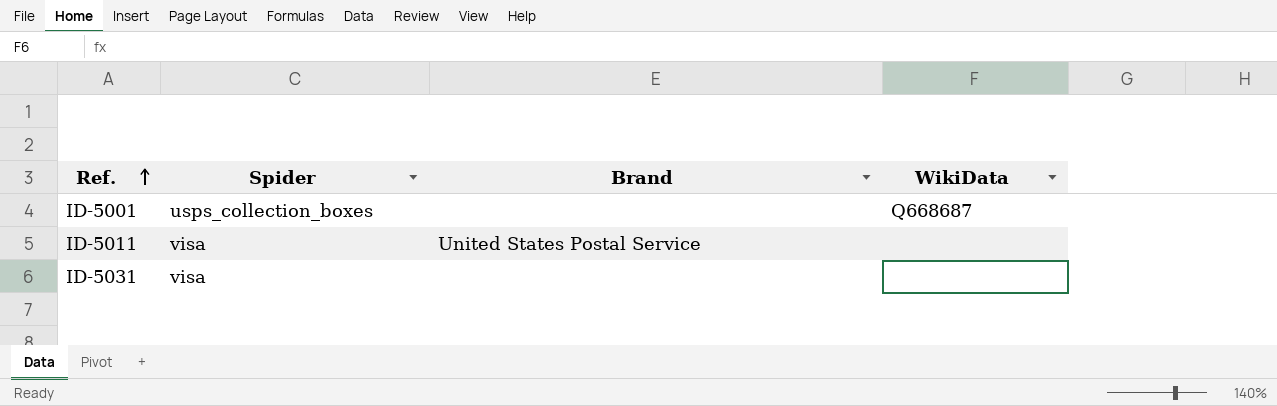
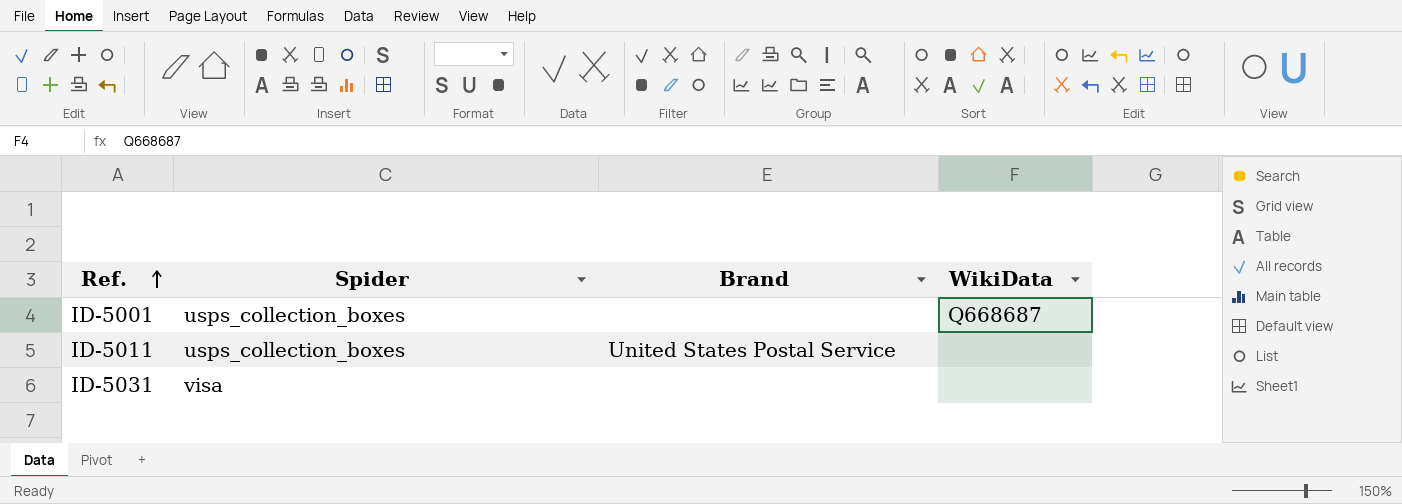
ID-5011 | Spider: visa -> usps_collection_boxes

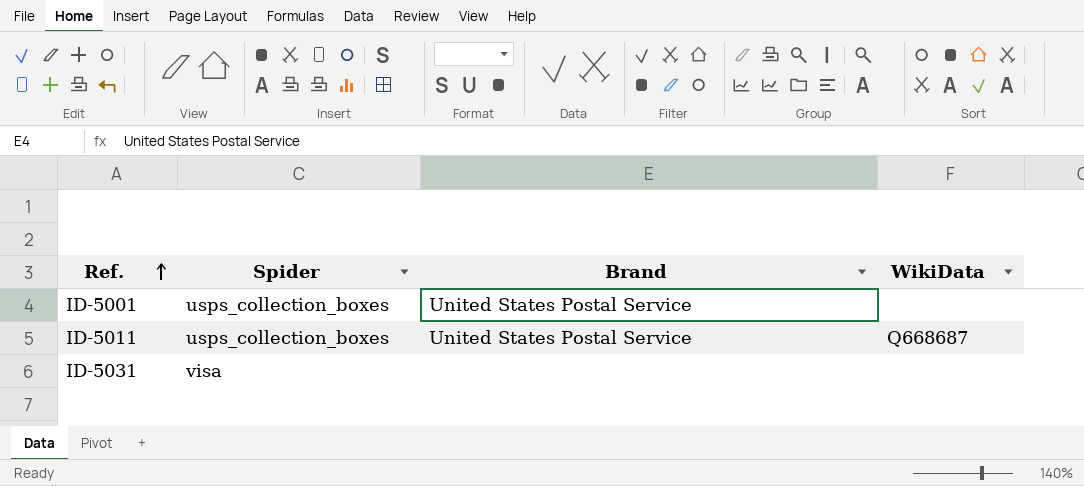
ID-5001 | Brand: none -> United States Postal Service
ID-5001 | WikiData: Q668687 -> none
ID-5011 | WikiData: none -> Q668687

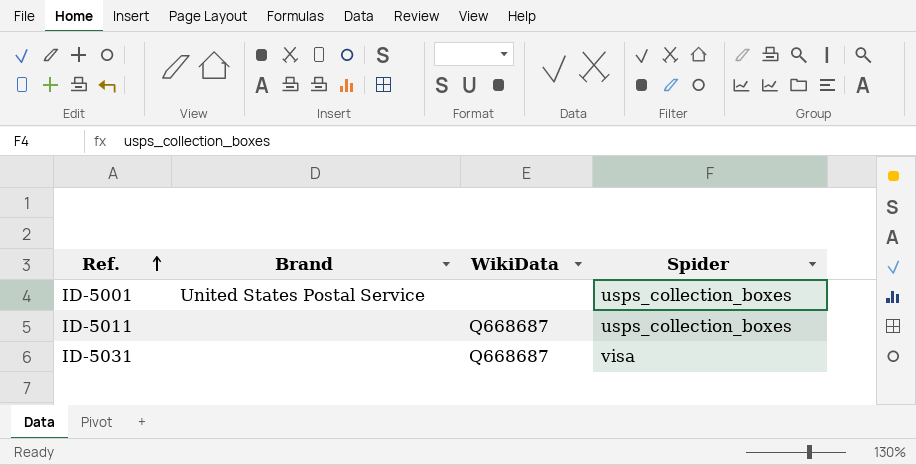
column Spider | position: 2 -> 4
ID-5011 | Brand: United States Postal Service -> none
ID-5031 | WikiData: none -> Q668687

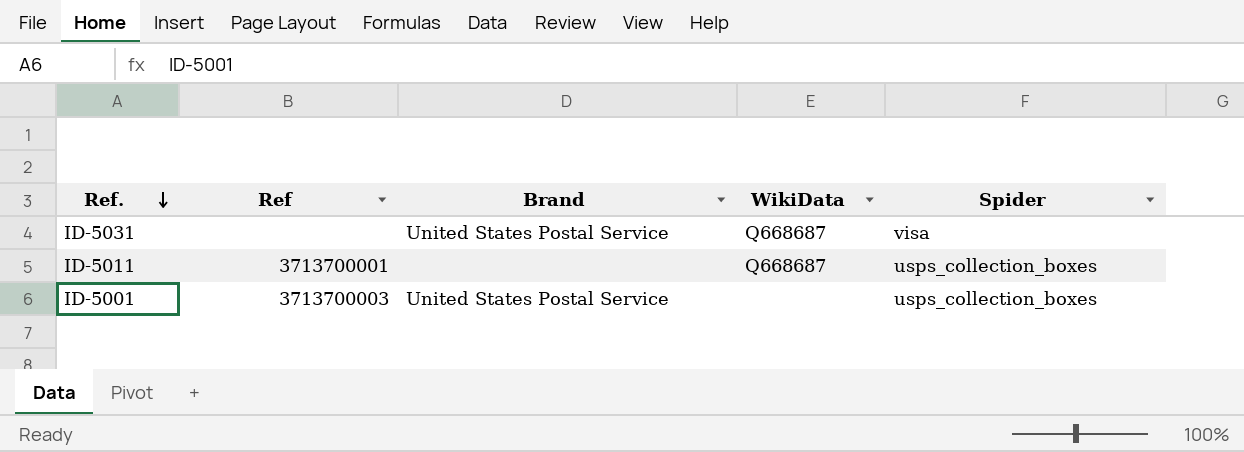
row order: Ref. ascending -> Ref. descending
column Ref | position: none -> 2
ID-5031 | Brand: none -> United States Postal Service

